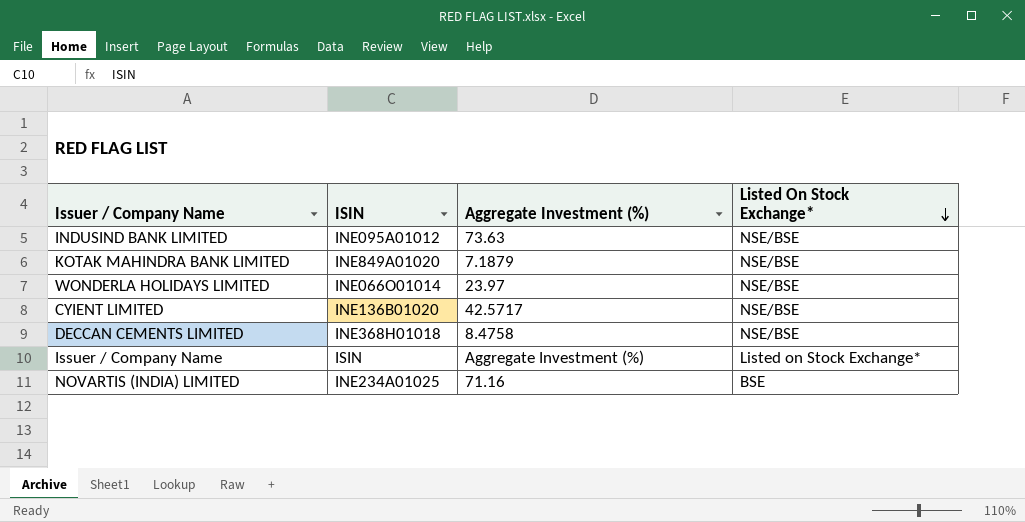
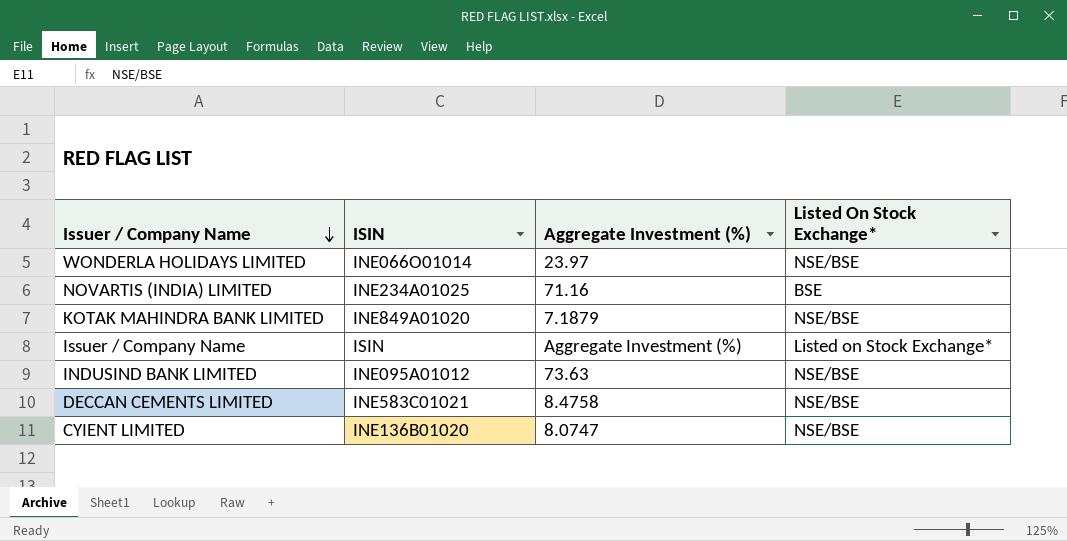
row order: Listed On Stock Exchange* descending -> Issuer / Company Name descending
DECCAN CEMENTS LIMITED | ISIN: INE368H01018 -> INE583C01021
CYIENT LIMITED | Aggregate Investment (%): 42.5717 -> 8.0747

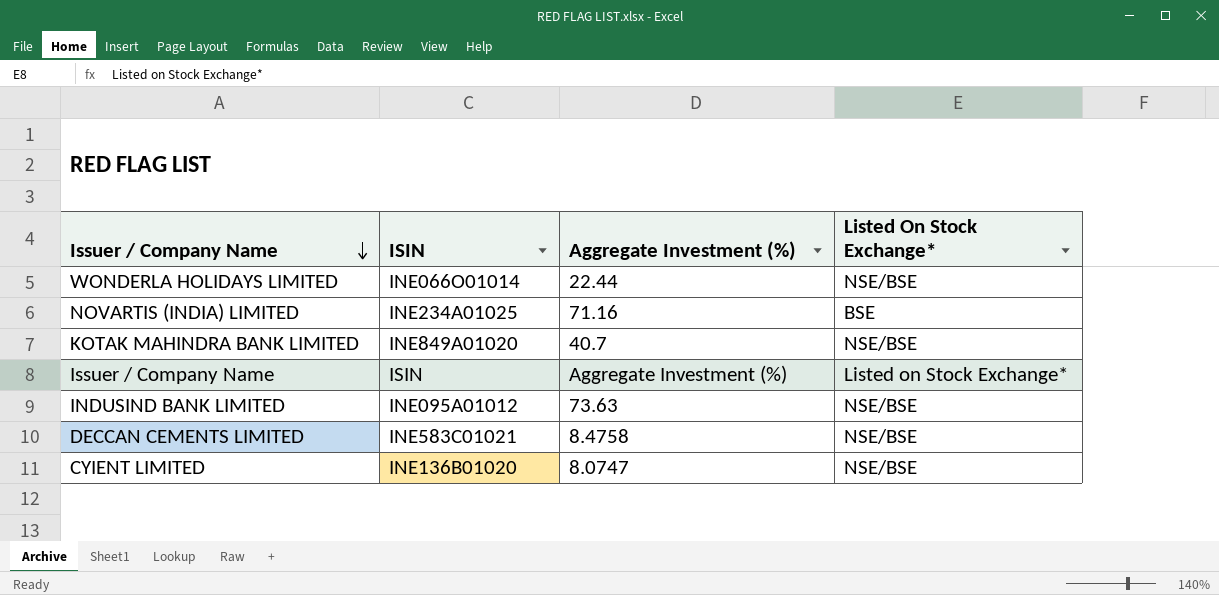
WONDERLA HOLIDAYS LIMITED | Aggregate Investment (%): 23.97 -> 22.44
KOTAK MAHINDRA BANK LIMITED | Aggregate Investment (%): 7.1879 -> 40.7

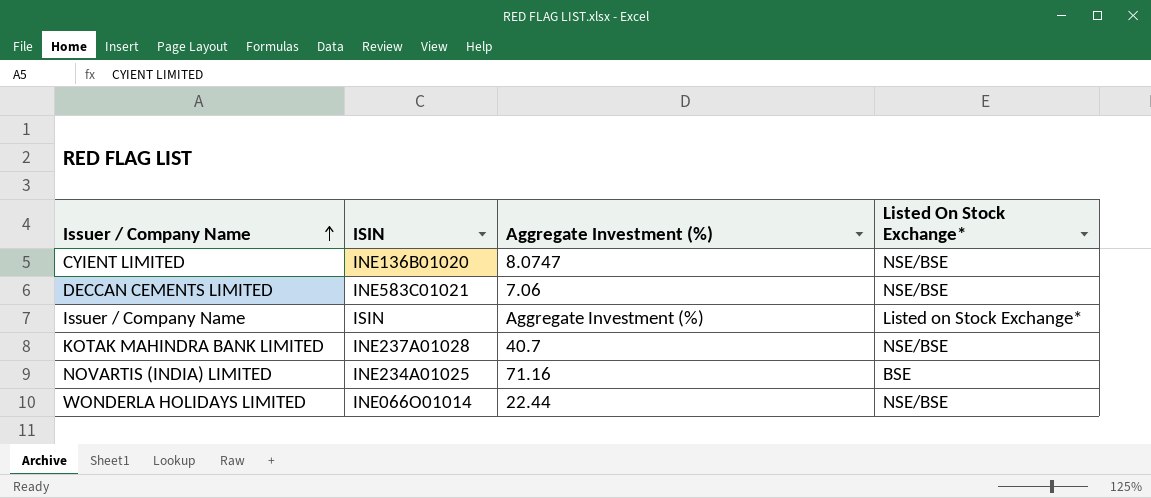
row order: Issuer / Company Name descending -> Issuer / Company Name ascending
row INDUSIND BANK LIMITED: INE095A01012 | 73.63 | NSE/BSE -> none
DECCAN CEMENTS LIMITED | Aggregate Investment (%): 8.4758 -> 7.06
KOTAK MAHINDRA BANK LIMITED | ISIN: INE849A01020 -> INE237A01028

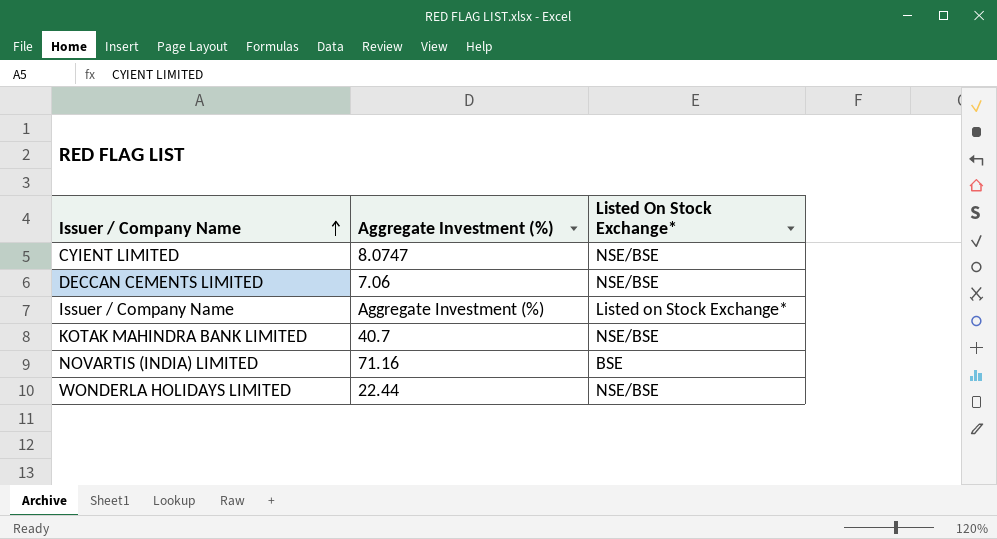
column ISIN | position: 2 -> none

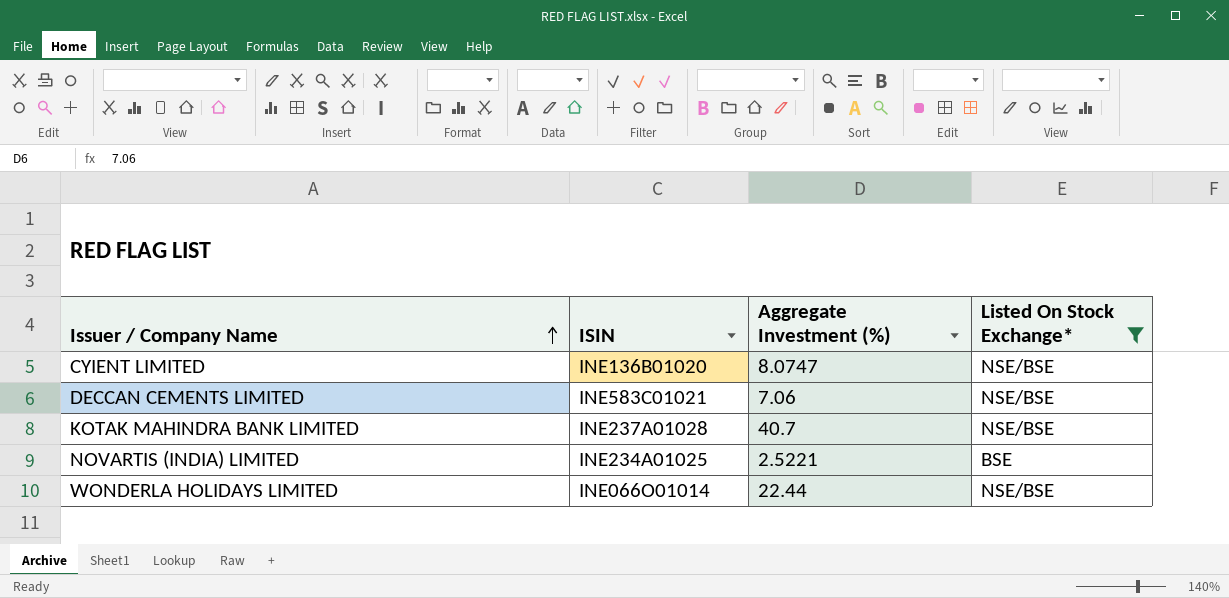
filter: none -> Listed On Stock Exchange* != Listed on Stock Exchange*
column ISIN | position: none -> 2
NOVARTIS (INDIA) LIMITED | Aggregate Investment (%): 71.16 -> 2.5221

